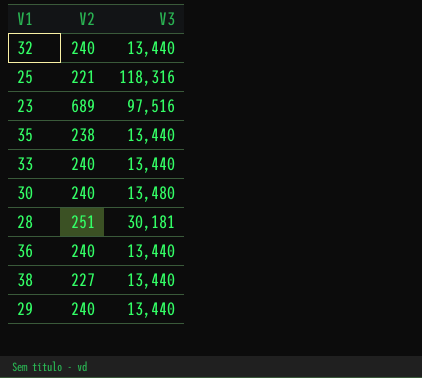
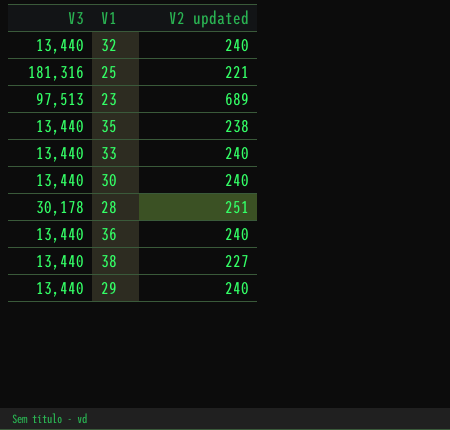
column V3 | position: 3 -> 1
column name: V2 -> V2 updated
25 | V3: 118,316 -> 181,316
23 | V3: 97,516 -> 97,513
30 | V3: 13,480 -> 13,440
28 | V3: 30,181 -> 30,178

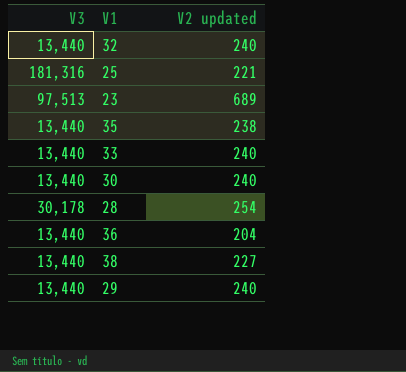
28 | V2 updated: 251 -> 254
36 | V2 updated: 240 -> 204

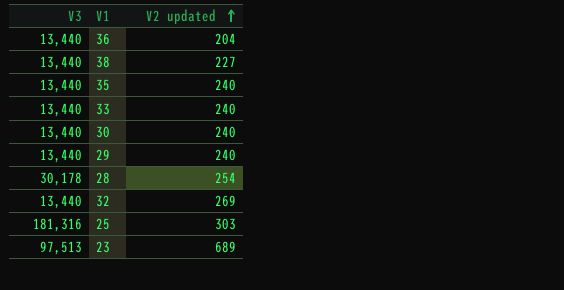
row order: none -> V2 updated ascending
35 | V2 updated: 238 -> 240
32 | V2 updated: 240 -> 269
25 | V2 updated: 221 -> 303

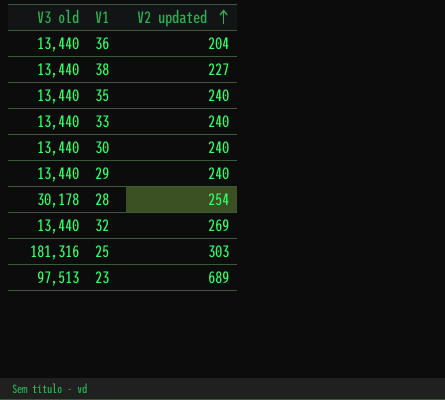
column name: V3 -> V3 old

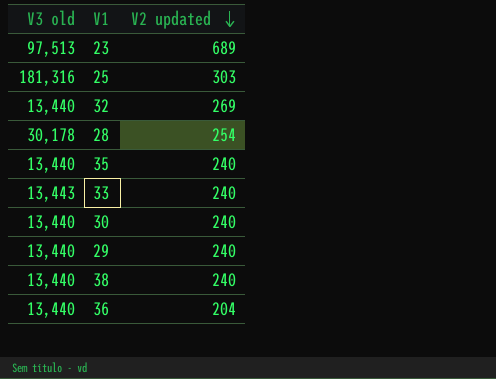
row order: V2 updated ascending -> V2 updated descending
33 | V3 old: 13,440 -> 13,443
38 | V2 updated: 227 -> 240

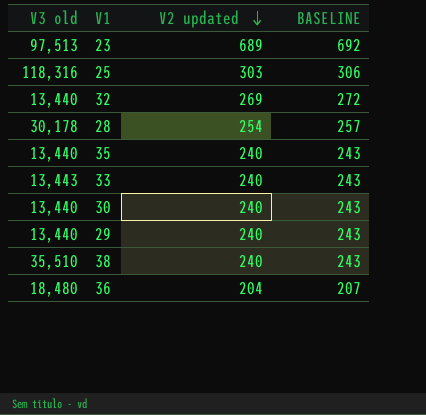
column BASELINE | formula: none -> [V2 updated] + 3
25 | V3 old: 181,316 -> 118,316
38 | V3 old: 13,440 -> 35,510
36 | V3 old: 13,440 -> 18,480

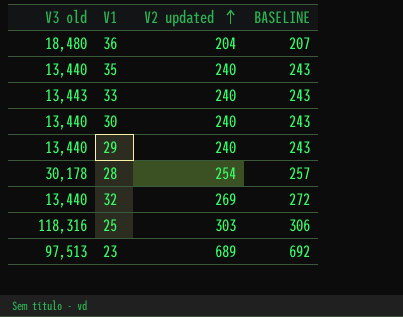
row order: V2 updated descending -> V2 updated ascending
row 38: 35,510 | 240 | 243 -> none

